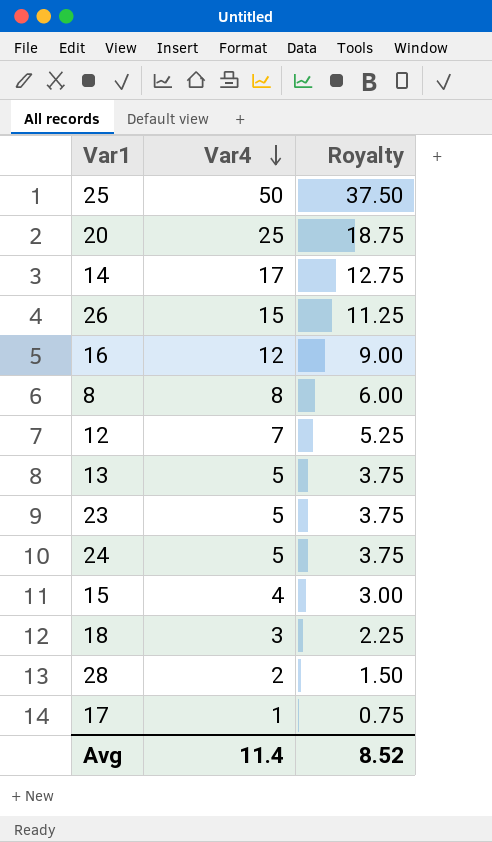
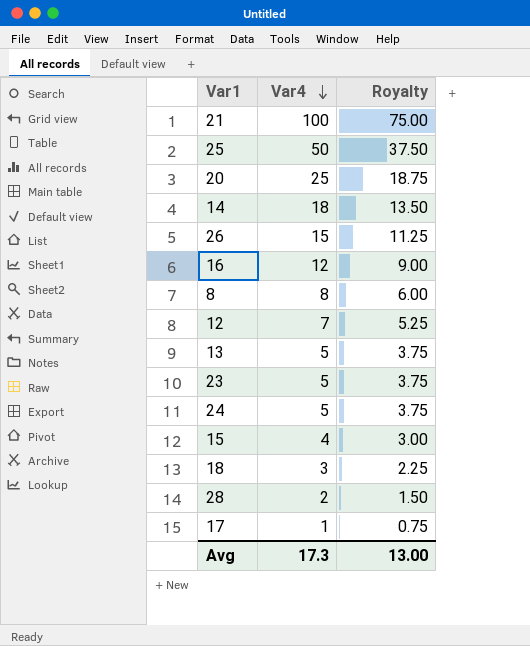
row 21: none -> 100 | 75.00
14 | Var4: 17 -> 18
14 | Royalty: 12.75 -> 13.50
Avg | Var4: 11.4 -> 17.3
Avg | Royalty: 8.52 -> 13.00

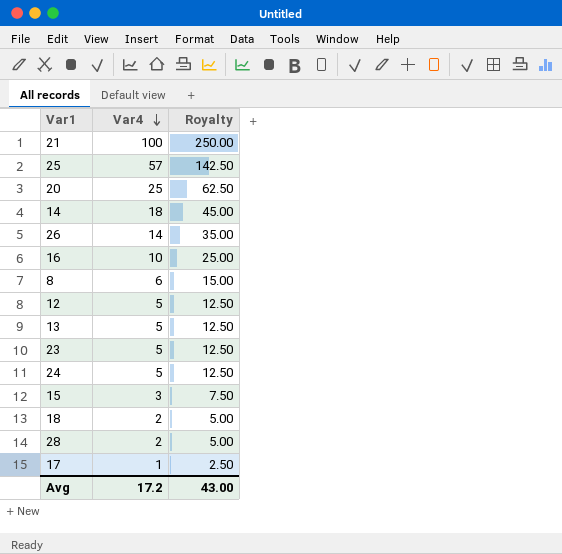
column Royalty | formula: [Var4] * 0.75 -> [Var4] * 2.5
25 | Var4: 50 -> 57
26 | Var4: 15 -> 14
16 | Var4: 12 -> 10
8 | Var4: 8 -> 6
12 | Var4: 7 -> 5
15 | Var4: 4 -> 3
18 | Var4: 3 -> 2
Avg | Var4: 17.3 -> 17.2
Avg | Royalty: 13.00 -> 43.00

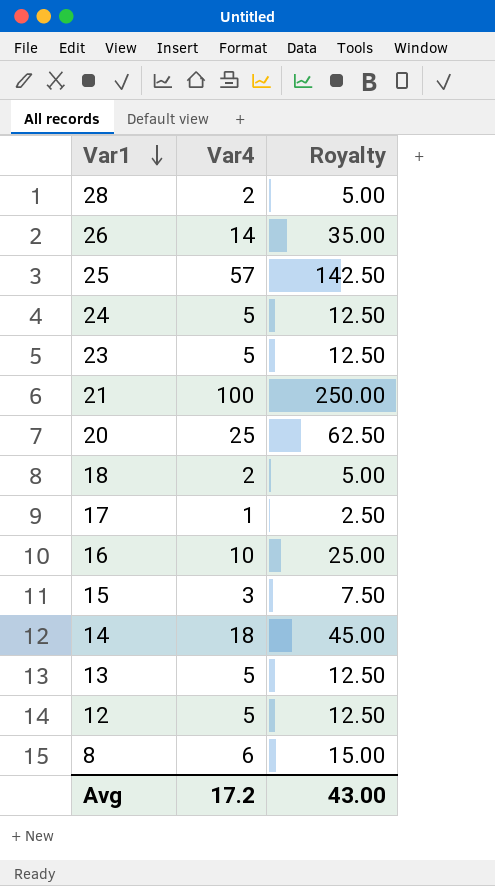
row order: Var4 descending -> Var1 descending

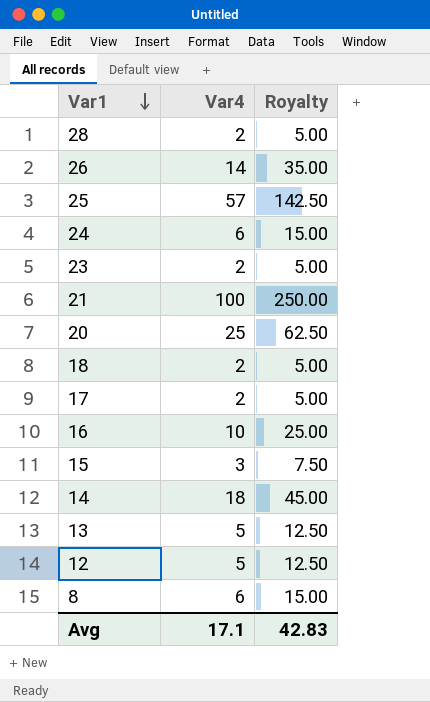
24 | Var4: 5 -> 6
24 | Royalty: 12.50 -> 15.00
23 | Var4: 5 -> 2
23 | Royalty: 12.50 -> 5.00
17 | Var4: 1 -> 2
17 | Royalty: 2.50 -> 5.00
Avg | Var4: 17.2 -> 17.1
Avg | Royalty: 43.00 -> 42.83

